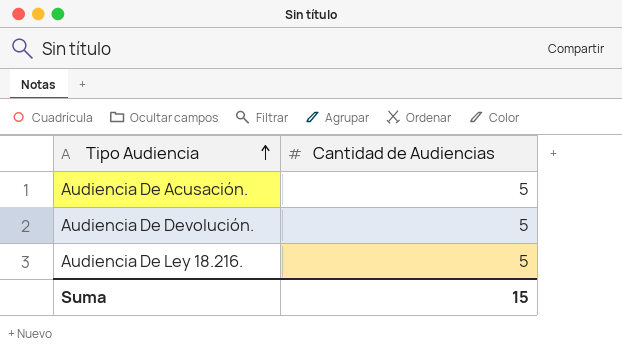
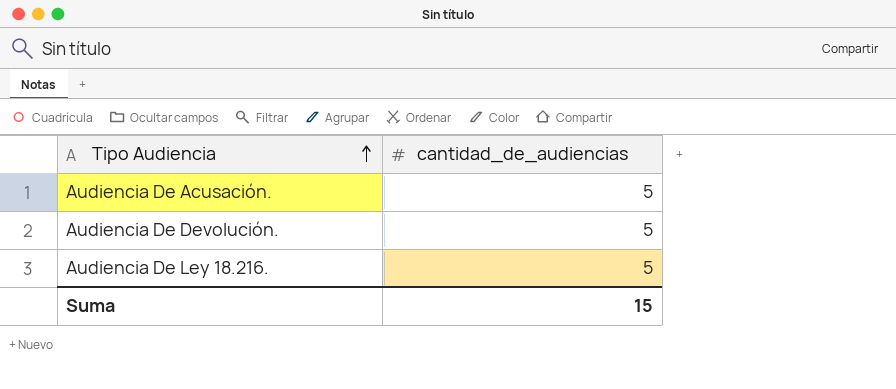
column name: Cantidad de Audiencias -> cantidad_de_audiencias

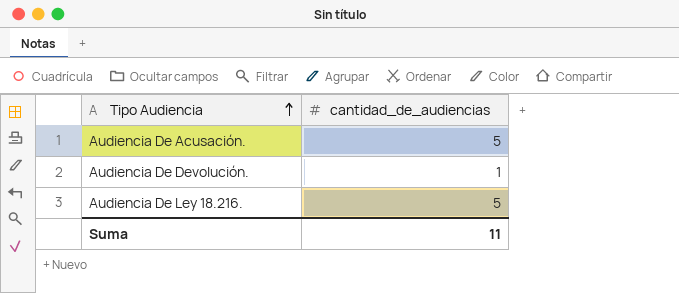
Audiencia De Devolución. | cantidad_de_audiencias: 5 -> 1
Suma | cantidad_de_audiencias: 15 -> 11

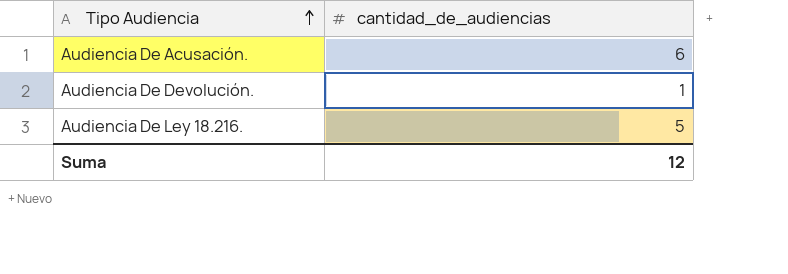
Audiencia De Acusación. | cantidad_de_audiencias: 5 -> 6
Suma | cantidad_de_audiencias: 11 -> 12

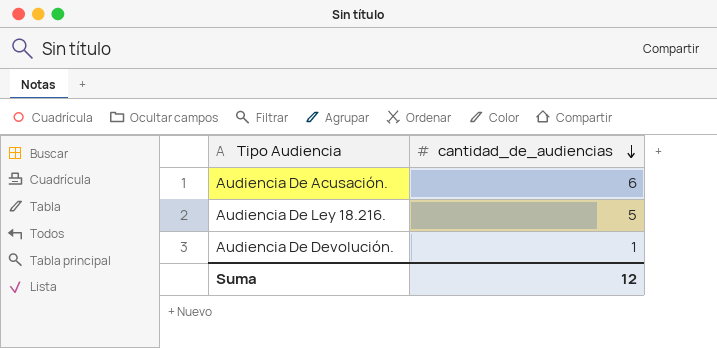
row order: Tipo Audiencia ascending -> cantidad_de_audiencias descending

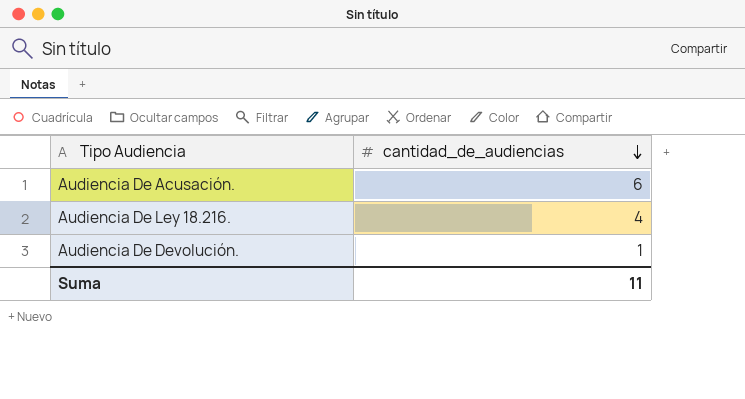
Audiencia De Ley 18.216. | cantidad_de_audiencias: 5 -> 4
Suma | cantidad_de_audiencias: 12 -> 11

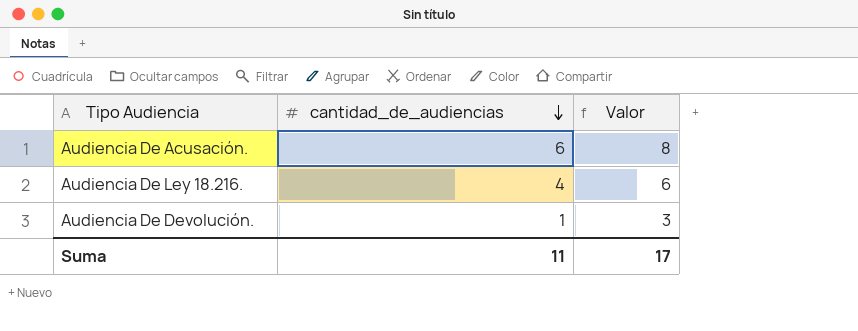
column Valor | formula: none -> [cantidad_de_audiencias] + 2

